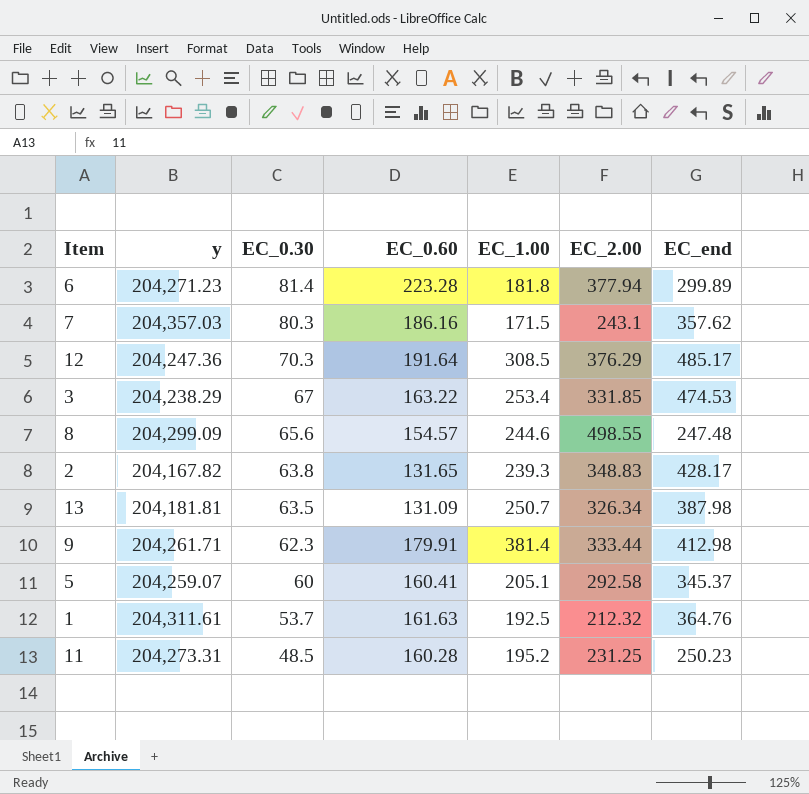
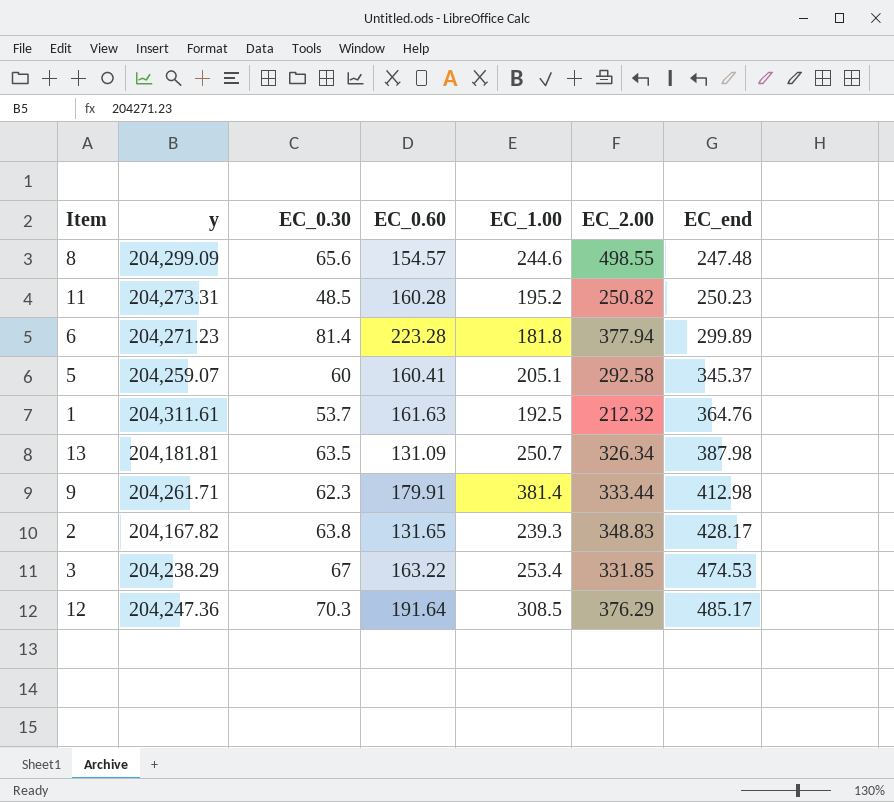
row order: EC_0.30 descending -> EC_end ascending
row 7: 204,357.03 | 80.3 | 186.16 | 171.5 | 243.1 | 357.62 -> none
11 | EC_2.00: 231.25 -> 250.82

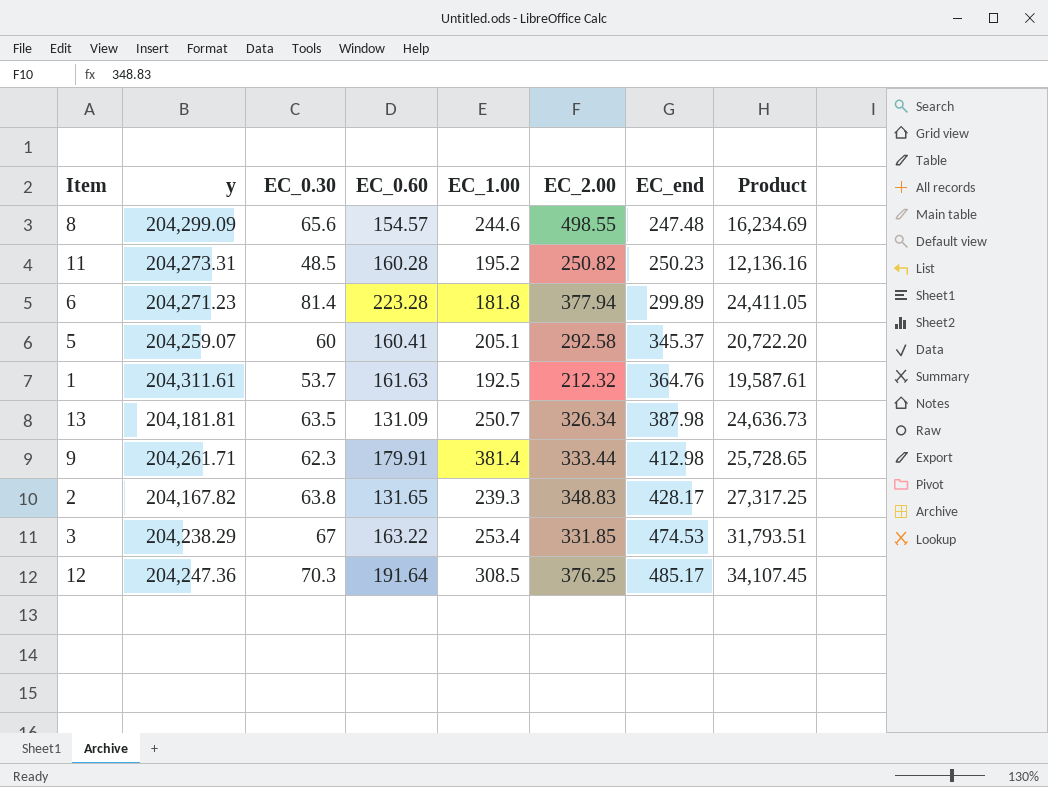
column Product | formula: none -> [EC_0.30] * [EC_end]
12 | EC_2.00: 376.29 -> 376.25

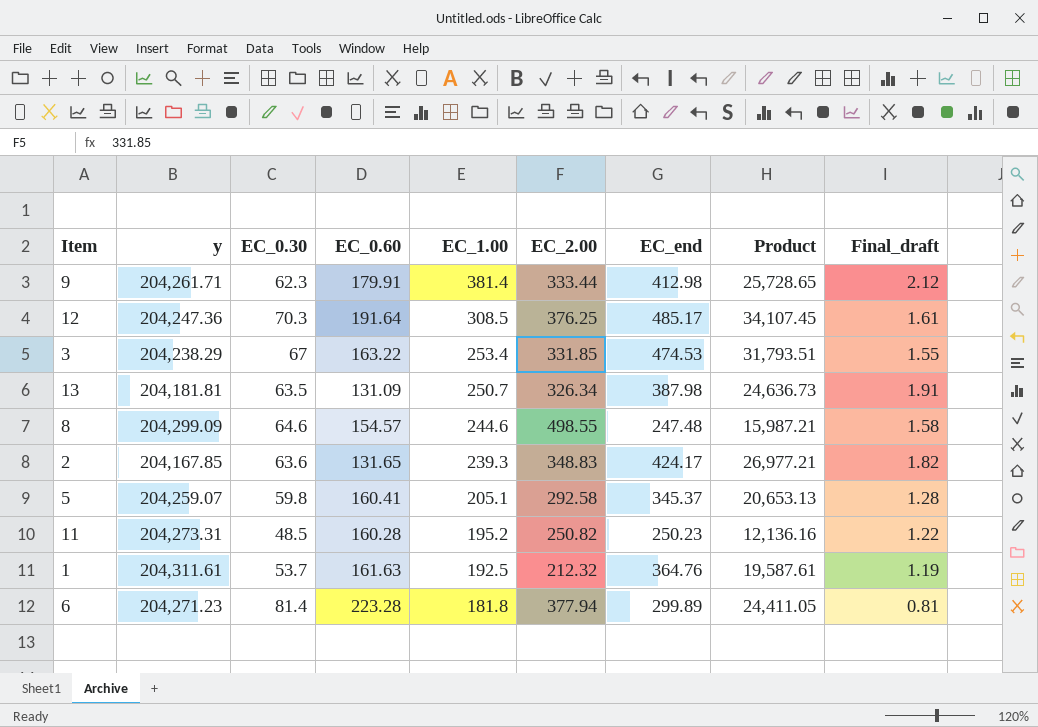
row order: EC_end ascending -> EC_1.00 descending
column Final_draft | formula: none -> [EC_1.00] / [EC_0.60]
8 | EC_0.30: 65.6 -> 64.6
8 | Product: 16,234.69 -> 15,987.21
2 | y: 204,167.82 -> 204,167.85
2 | EC_0.30: 63.8 -> 63.6
2 | EC_end: 428.17 -> 424.17
2 | Product: 27,317.25 -> 26,977.21
5 | EC_0.30: 60 -> 59.8
5 | Product: 20,722.20 -> 20,653.13

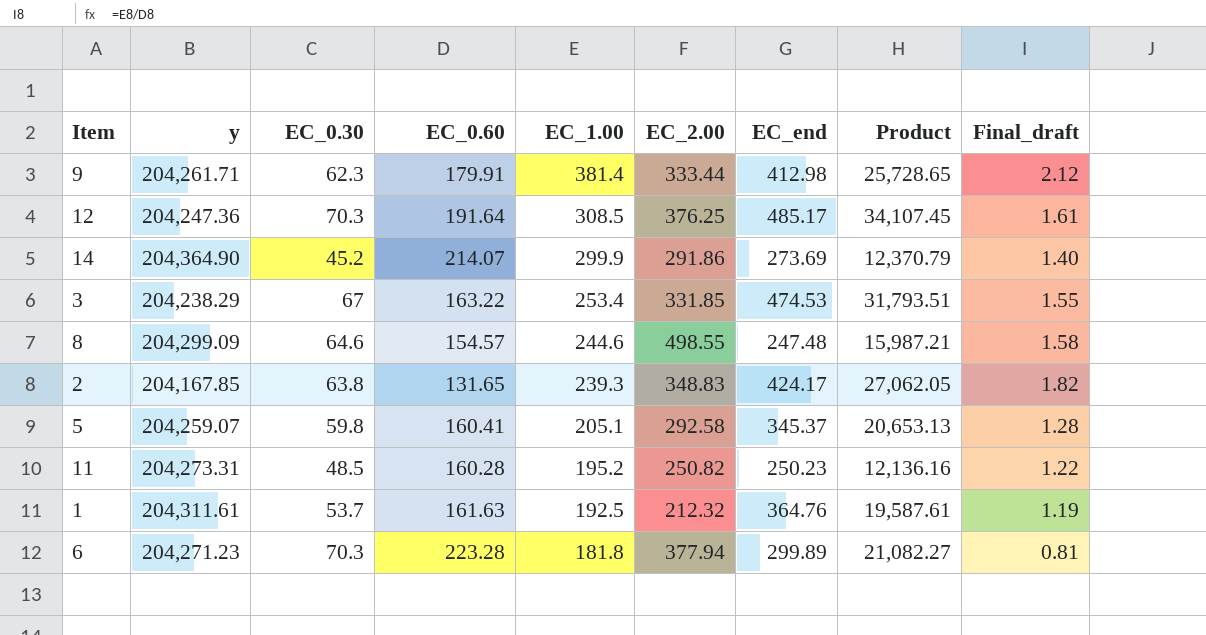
row 13: 204,181.81 | 63.5 | 131.09 | 250.7 | 326.34 | 387.98 | 24,636.73 | 1.91 -> none
row 14: none -> 204,364.90 | 45.2 | 214.07 | 299.9 | 291.86 | 273.69 | 12,370.79 | 1.40
2 | EC_0.30: 63.6 -> 63.8
2 | Product: 26,977.21 -> 27,062.05
6 | EC_0.30: 81.4 -> 70.3
6 | Product: 24,411.05 -> 21,082.27

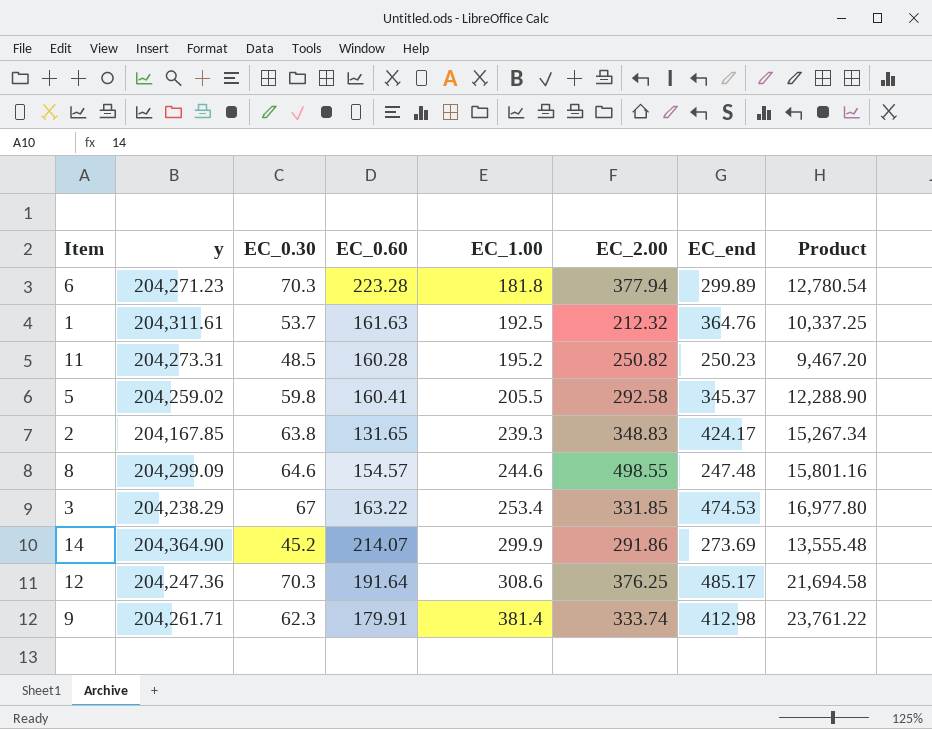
row order: EC_1.00 descending -> EC_1.00 ascending
column Final_draft | formula: [EC_1.00] / [EC_0.60] -> none
column Product | formula: [EC_0.30] * [EC_end] -> [EC_0.30] * [EC_1.00]
5 | y: 204,259.07 -> 204,259.02
5 | EC_1.00: 205.1 -> 205.5
12 | EC_1.00: 308.5 -> 308.6
9 | EC_2.00: 333.44 -> 333.74

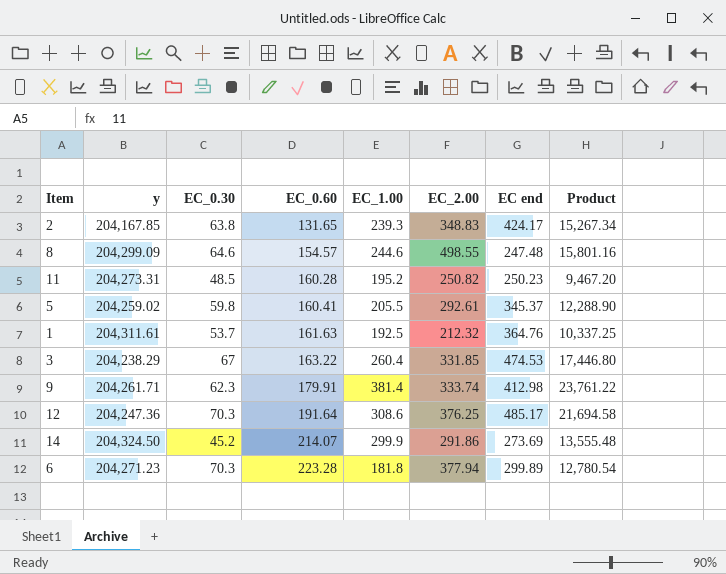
row order: EC_1.00 ascending -> EC_0.60 ascending
column name: EC_end -> EC end
5 | EC_2.00: 292.58 -> 292.61
3 | EC_1.00: 253.4 -> 260.4
3 | Product: 16,977.80 -> 17,446.80
14 | y: 204,364.90 -> 204,324.50

